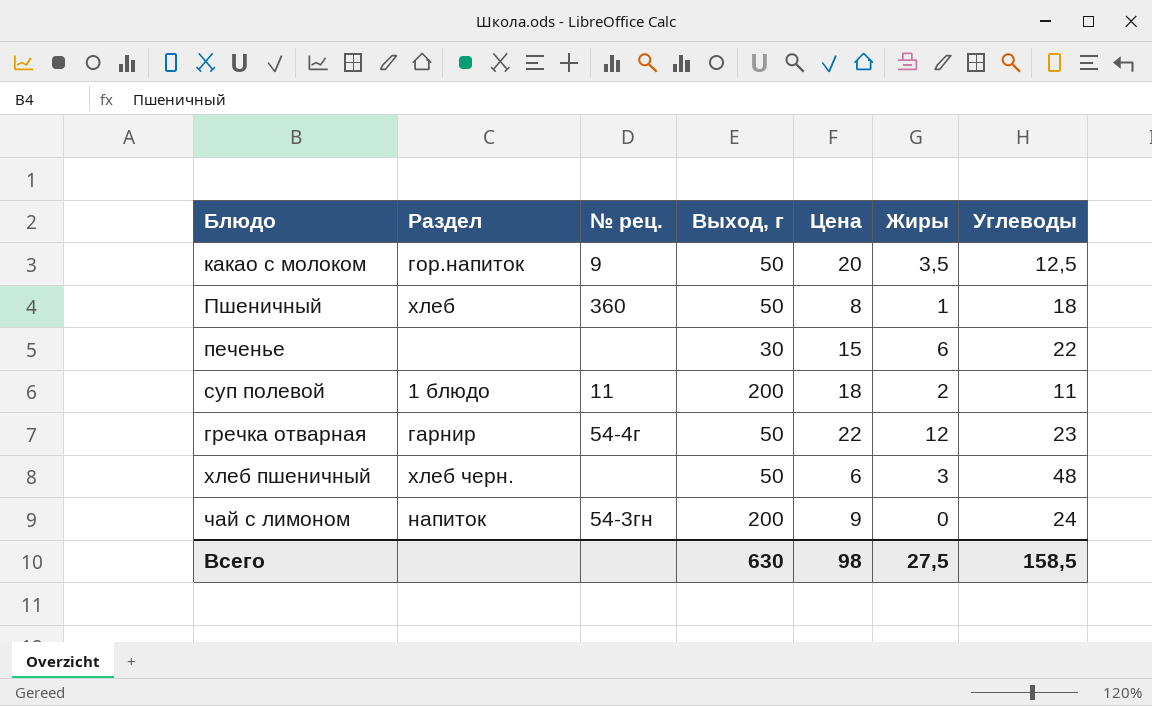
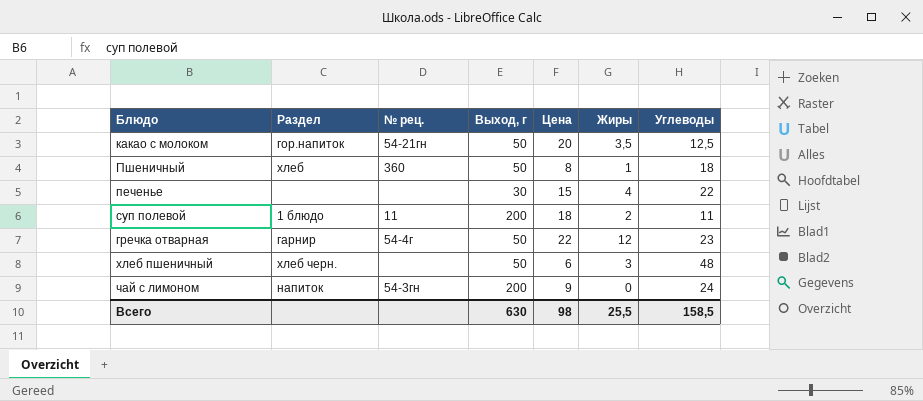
какао с молоком | № рец.: 9 -> 54-21гн
печенье | Жиры: 6 -> 4
Всего | Жиры: 27,5 -> 25,5

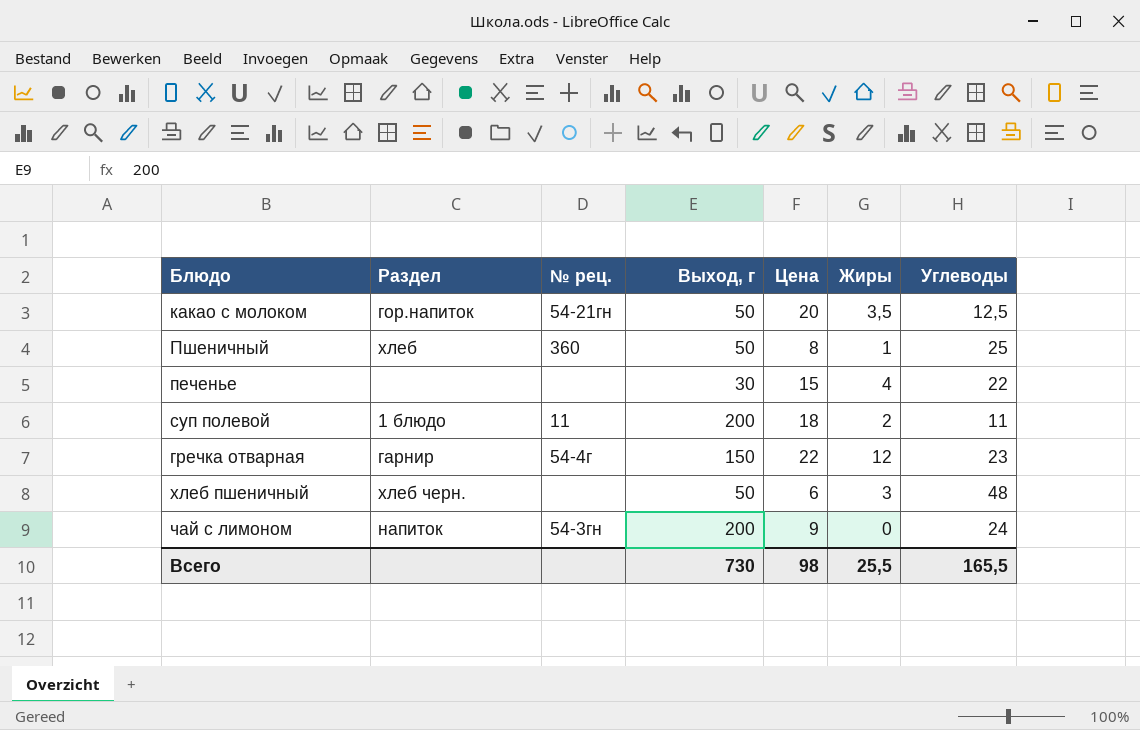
Пшеничный | Углеводы: 18 -> 25
гречка отварная | Выход, г: 50 -> 150
Всего | Выход, г: 630 -> 730
Всего | Углеводы: 158,5 -> 165,5

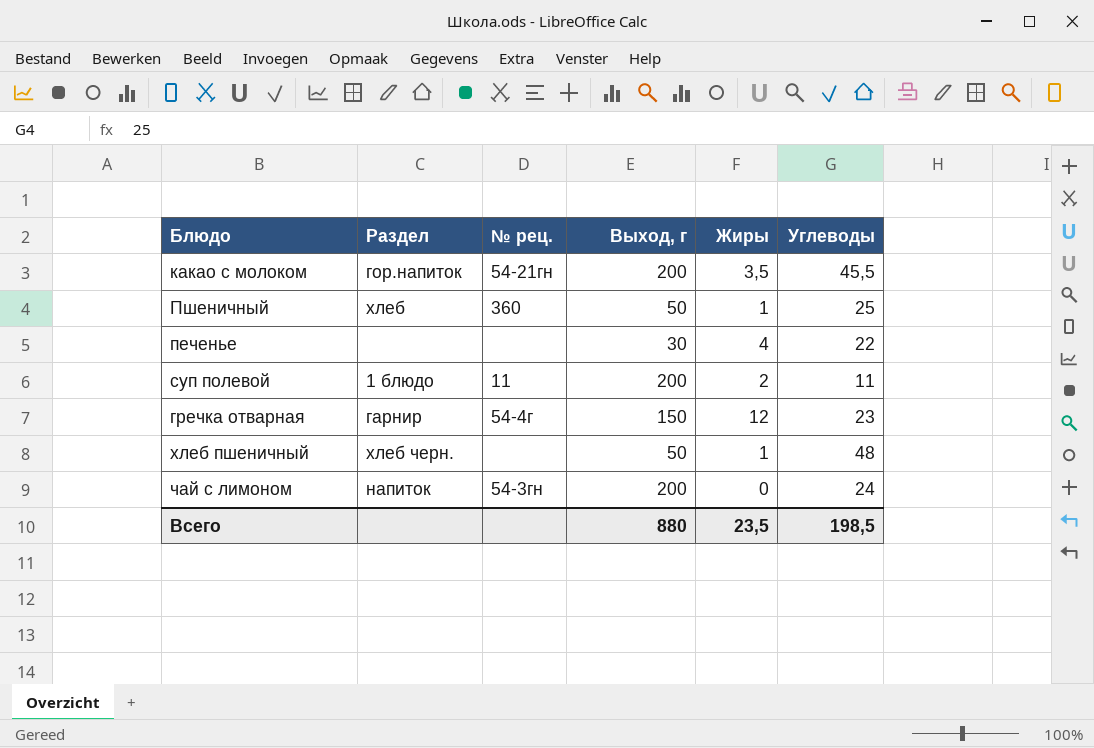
column Цена | position: 5 -> none
какао с молоком | Выход, г: 50 -> 200
какао с молоком | Углеводы: 12,5 -> 45,5
хлеб пшеничный | Жиры: 3 -> 1
Всего | Выход, г: 730 -> 880
Всего | Жиры: 25,5 -> 23,5
Всего | Углеводы: 165,5 -> 198,5

